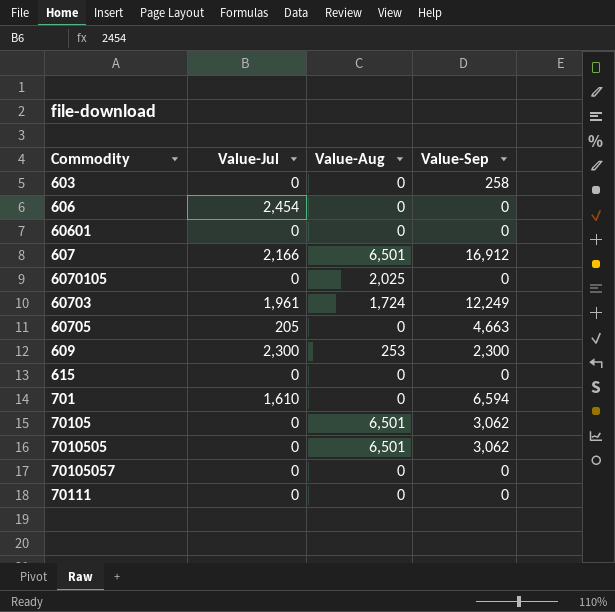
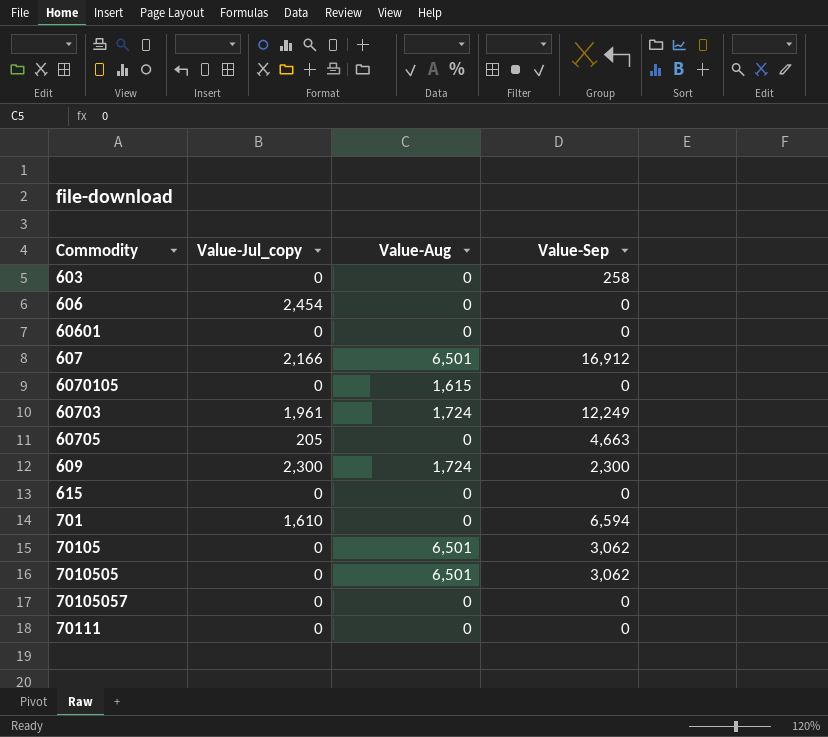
column name: Value-Jul -> Value-Jul_copy
6070105 | Value-Aug: 2,025 -> 1,615
609 | Value-Aug: 253 -> 1,724

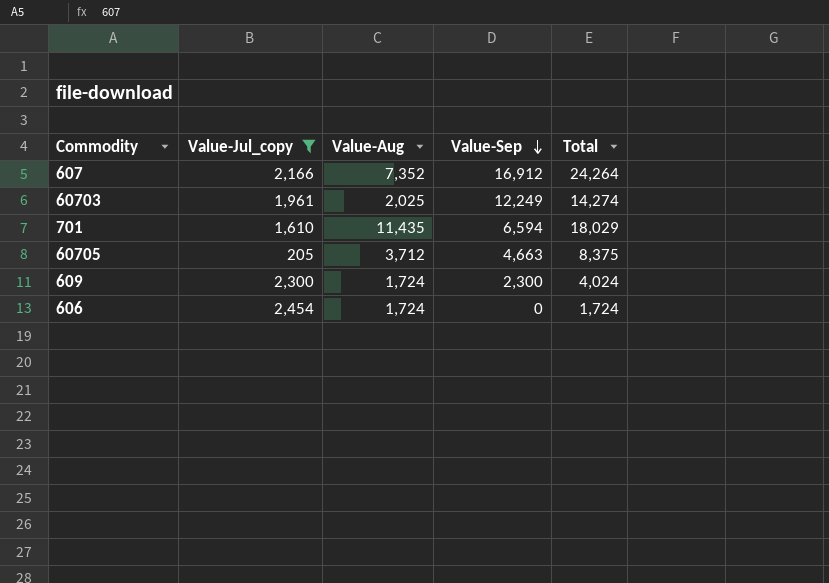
filter: none -> Value-Jul_copy != 0
row order: none -> Value-Sep descending
column Total | formula: none -> [Value-Aug] + [Value-Sep]
607 | Value-Aug: 6,501 -> 7,352
60703 | Value-Aug: 1,724 -> 2,025
701 | Value-Aug: 0 -> 11,435
60705 | Value-Aug: 0 -> 3,712
606 | Value-Aug: 0 -> 1,724

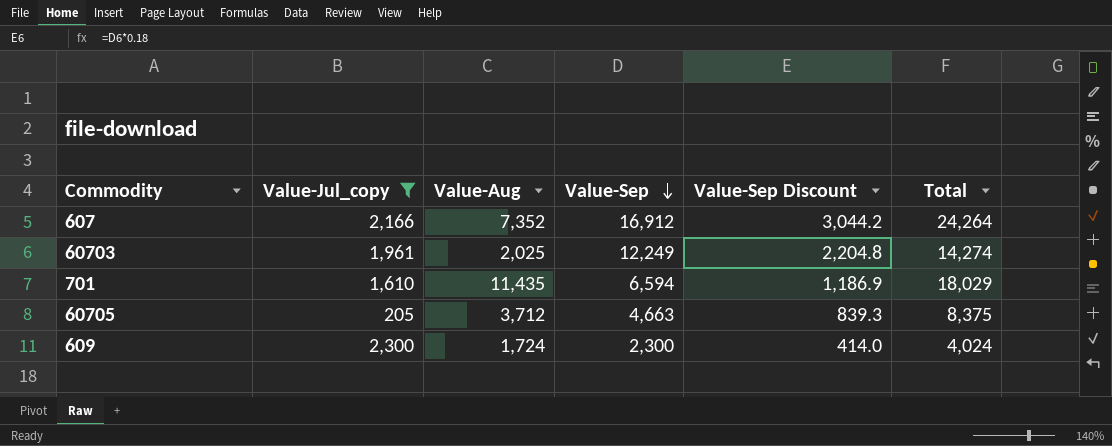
column Value-Sep Discount | formula: none -> [Value-Sep] * 0.18
row 606: 2,454 | 1,724 | 0 | 1,724 -> none

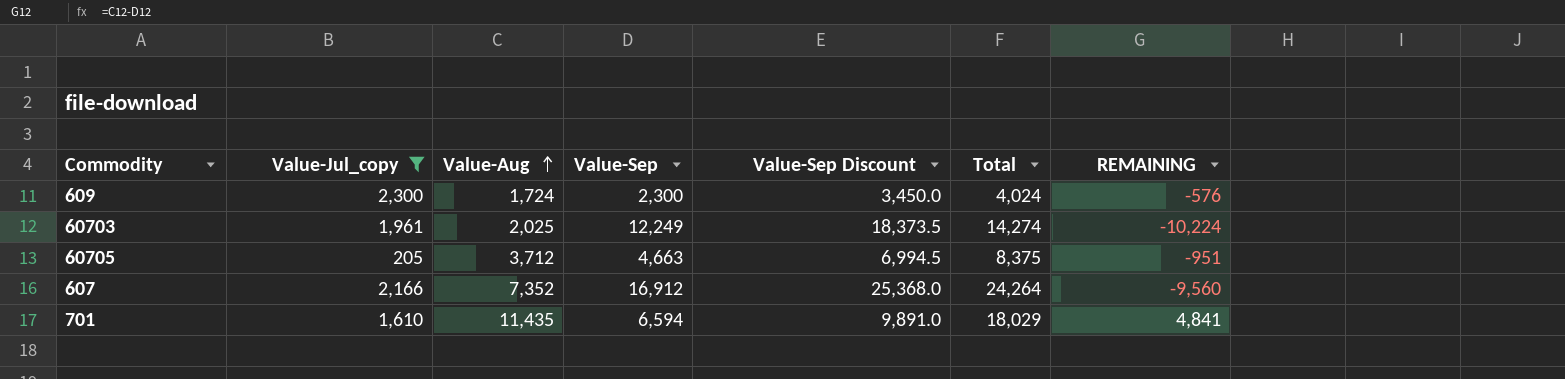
row order: Value-Sep descending -> Value-Aug ascending
column Value-Sep Discount | formula: [Value-Sep] * 0.18 -> [Value-Sep] * 1.5
column REMAINING | formula: none -> [Value-Aug] - [Value-Sep]

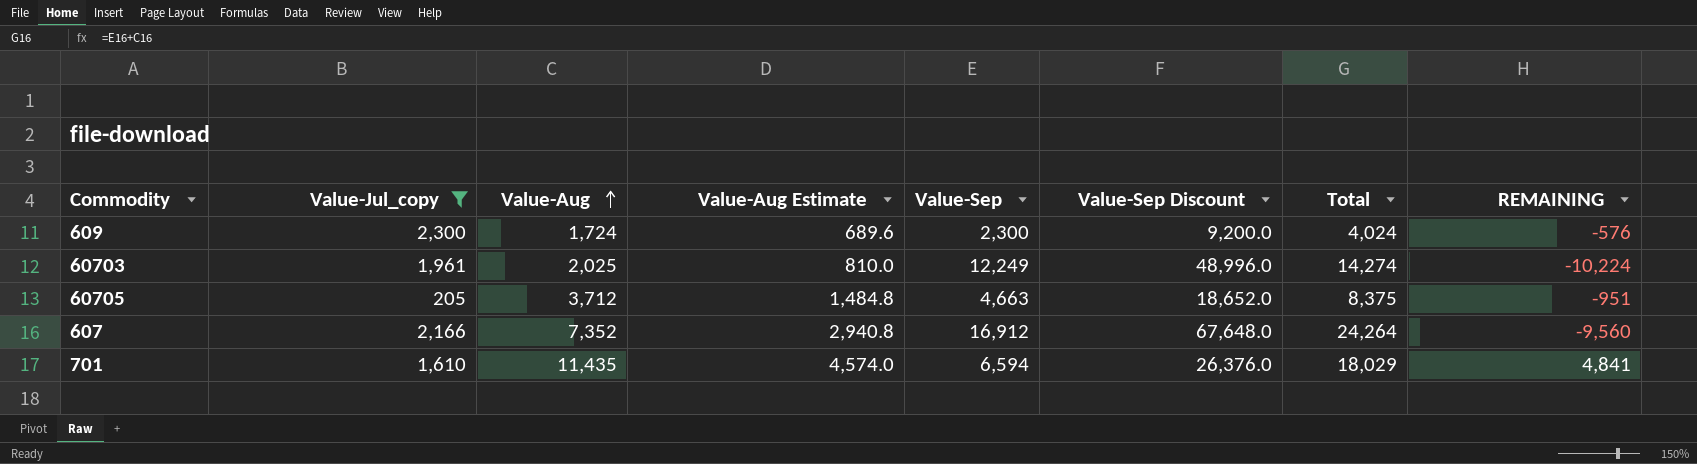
column Value-Aug Estimate | formula: none -> [Value-Aug] * 0.4
column Value-Sep Discount | formula: [Value-Sep] * 1.5 -> [Value-Sep] * 4

